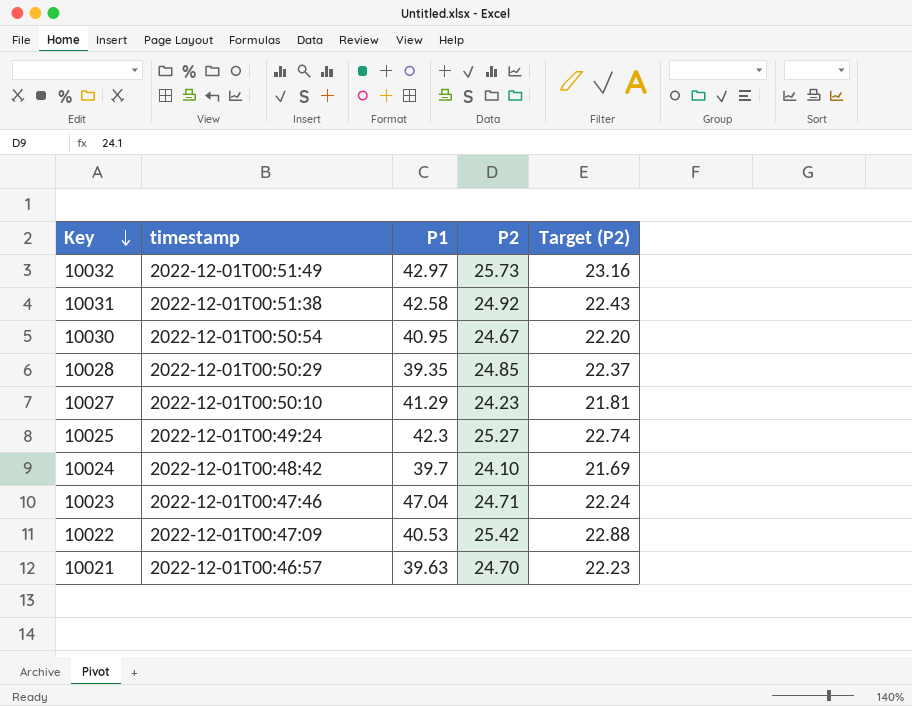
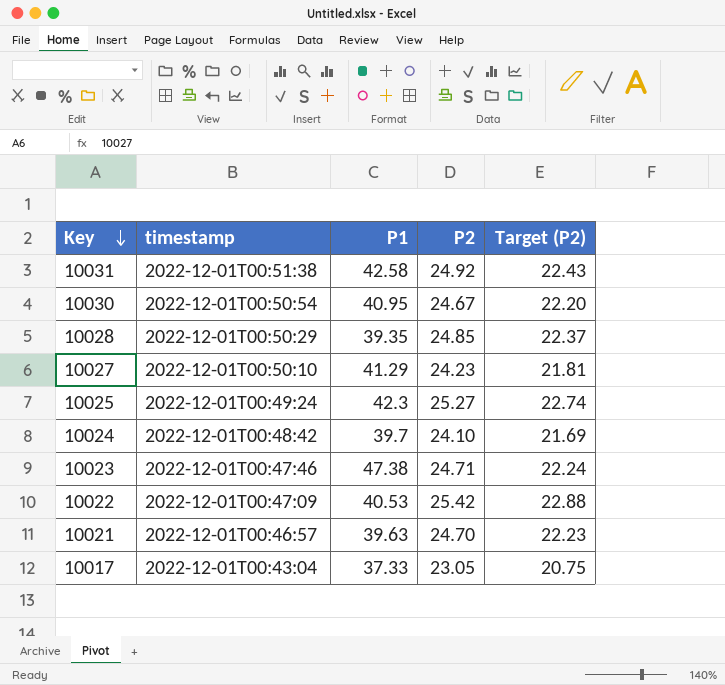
row 10032: 2022-12-01T00:51:49 | 42.97 | 25.73 | 23.16 -> none
10023 | P1: 47.04 -> 47.38
row 10017: none -> 2022-12-01T00:43:04 | 37.33 | 23.05 | 20.75

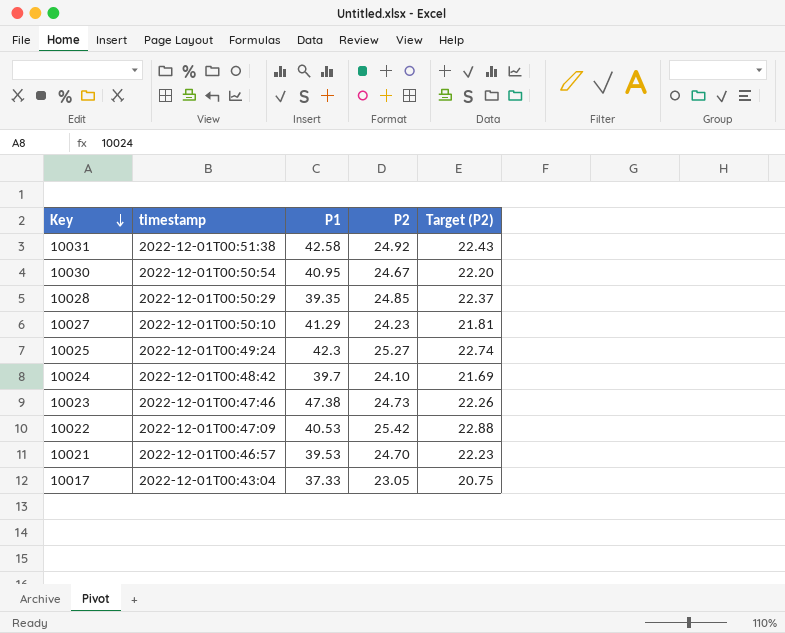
10023 | P2: 24.71 -> 24.73
10023 | Target (P2): 22.24 -> 22.26
10021 | P1: 39.63 -> 39.53

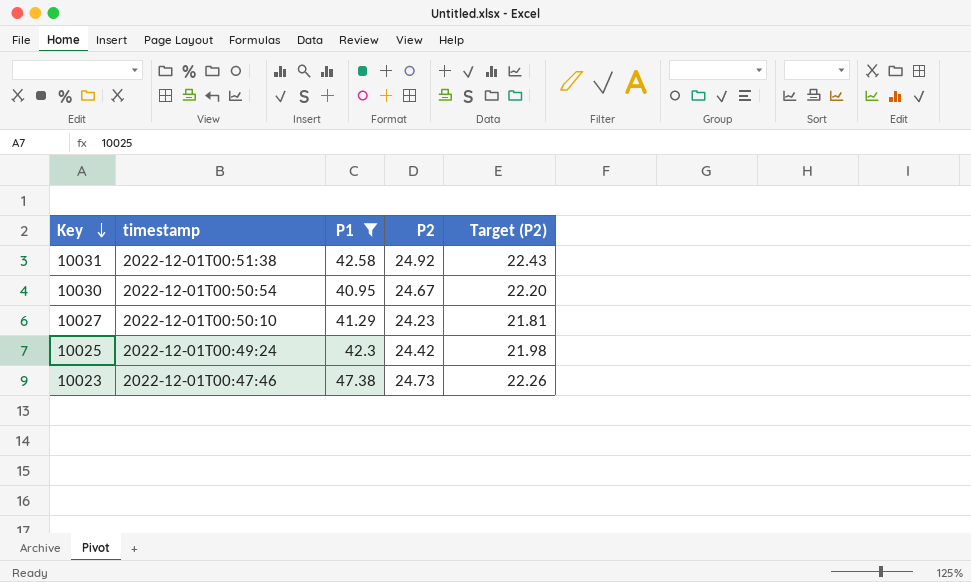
filter: none -> P1 >= 40.95
10025 | P2: 25.27 -> 24.42
10025 | Target (P2): 22.74 -> 21.98

